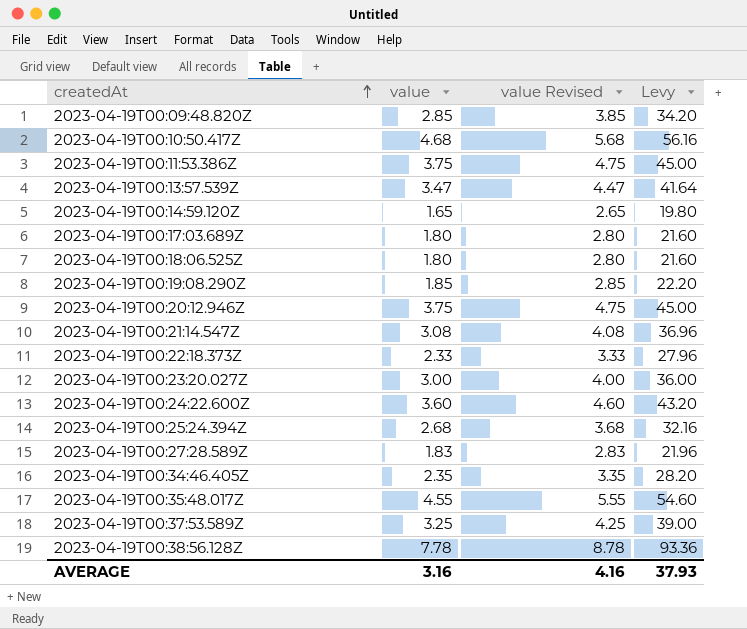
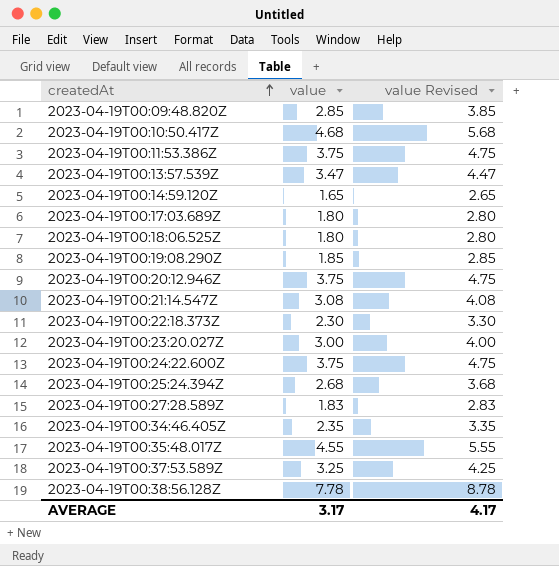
column Levy | formula: [value] * 12 -> none
2023-04-19T00:22:18.373Z | value: 2.33 -> 2.30
2023-04-19T00:22:18.373Z | value Revised: 3.33 -> 3.30
2023-04-19T00:24:22.600Z | value: 3.60 -> 3.75
2023-04-19T00:24:22.600Z | value Revised: 4.60 -> 4.75
AVERAGE | value: 3.16 -> 3.17
AVERAGE | value Revised: 4.16 -> 4.17

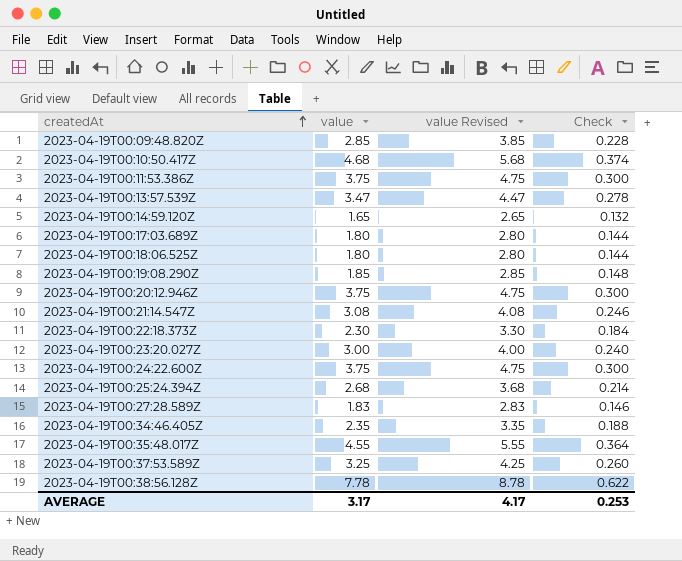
column Check | formula: none -> [value] * 0.08

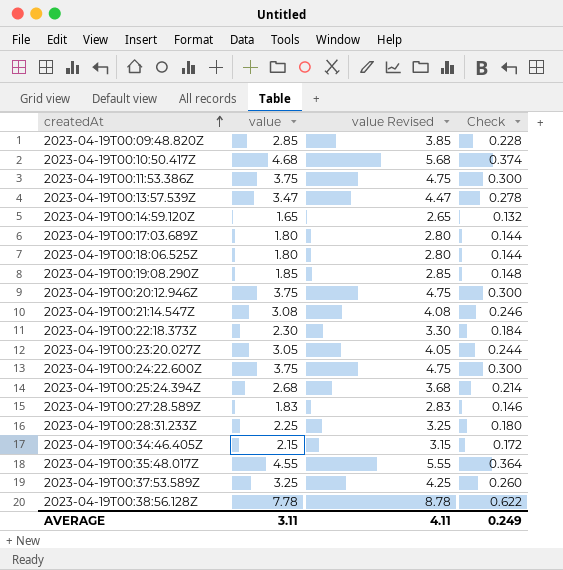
2023-04-19T00:23:20.027Z | value: 3.00 -> 3.05
2023-04-19T00:23:20.027Z | value Revised: 4.00 -> 4.05
2023-04-19T00:23:20.027Z | Check: 0.240 -> 0.244
row 2023-04-19T00:28:31.233Z: none -> 2.25 | 3.25 | 0.180
2023-04-19T00:34:46.405Z | value: 2.35 -> 2.15
2023-04-19T00:34:46.405Z | value Revised: 3.35 -> 3.15
2023-04-19T00:34:46.405Z | Check: 0.188 -> 0.172
AVERAGE | value: 3.17 -> 3.11
AVERAGE | value Revised: 4.17 -> 4.11
AVERAGE | Check: 0.253 -> 0.249

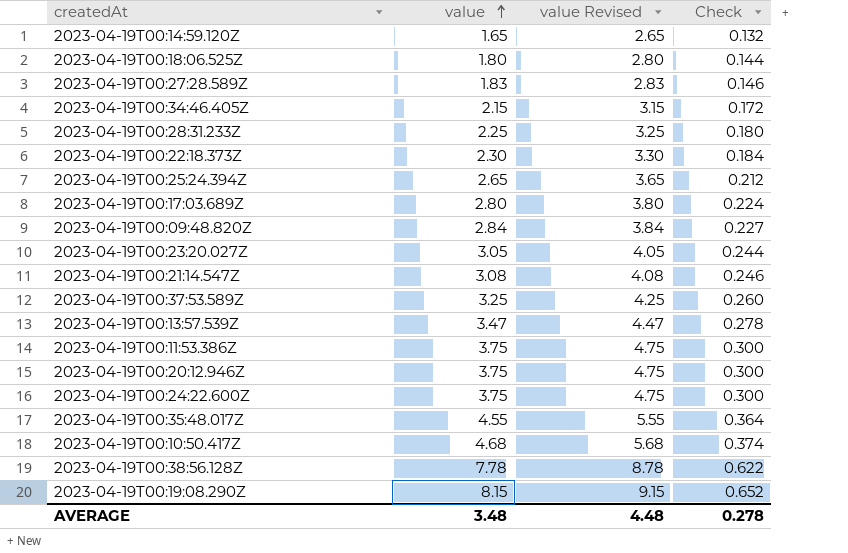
row order: createdAt ascending -> value ascending
2023-04-19T00:25:24.394Z | value: 2.68 -> 2.65
2023-04-19T00:25:24.394Z | value Revised: 3.68 -> 3.65
2023-04-19T00:25:24.394Z | Check: 0.214 -> 0.212
2023-04-19T00:17:03.689Z | value: 1.80 -> 2.80
2023-04-19T00:17:03.689Z | value Revised: 2.80 -> 3.80
2023-04-19T00:17:03.689Z | Check: 0.144 -> 0.224
2023-04-19T00:09:48.820Z | value: 2.85 -> 2.84
2023-04-19T00:09:48.820Z | value Revised: 3.85 -> 3.84
2023-04-19T00:09:48.820Z | Check: 0.228 -> 0.227
2023-04-19T00:19:08.290Z | value: 1.85 -> 8.15
2023-04-19T00:19:08.290Z | value Revised: 2.85 -> 9.15
2023-04-19T00:19:08.290Z | Check: 0.148 -> 0.652
AVERAGE | value: 3.11 -> 3.48
AVERAGE | value Revised: 4.11 -> 4.48
AVERAGE | Check: 0.249 -> 0.278

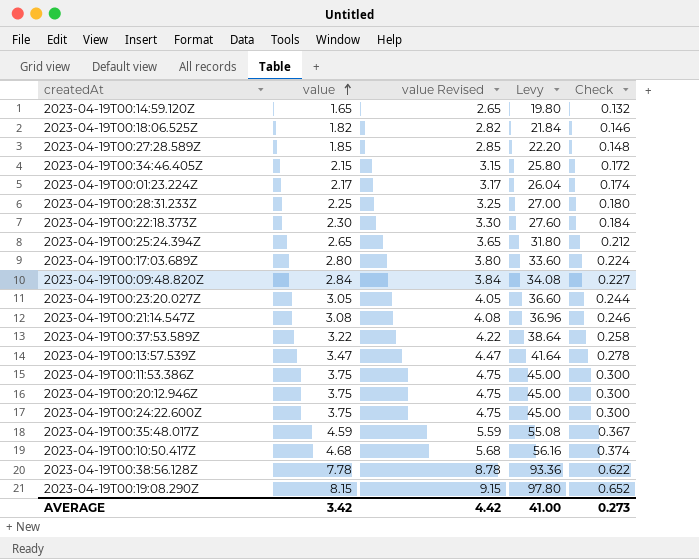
column Levy | formula: none -> [value] * 12
2023-04-19T00:18:06.525Z | value: 1.80 -> 1.82
2023-04-19T00:18:06.525Z | value Revised: 2.80 -> 2.82
2023-04-19T00:18:06.525Z | Check: 0.144 -> 0.146
2023-04-19T00:27:28.589Z | value: 1.83 -> 1.85
2023-04-19T00:27:28.589Z | value Revised: 2.83 -> 2.85
2023-04-19T00:27:28.589Z | Check: 0.146 -> 0.148
row 2023-04-19T00:01:23.224Z: none -> 2.17 | 3.17 | 26.04 | 0.174
2023-04-19T00:37:53.589Z | value: 3.25 -> 3.22
2023-04-19T00:37:53.589Z | value Revised: 4.25 -> 4.22
2023-04-19T00:37:53.589Z | Check: 0.260 -> 0.258
2023-04-19T00:35:48.017Z | value: 4.55 -> 4.59
2023-04-19T00:35:48.017Z | value Revised: 5.55 -> 5.59
2023-04-19T00:35:48.017Z | Check: 0.364 -> 0.367
AVERAGE | value: 3.48 -> 3.42
AVERAGE | value Revised: 4.48 -> 4.42
AVERAGE | Check: 0.278 -> 0.273

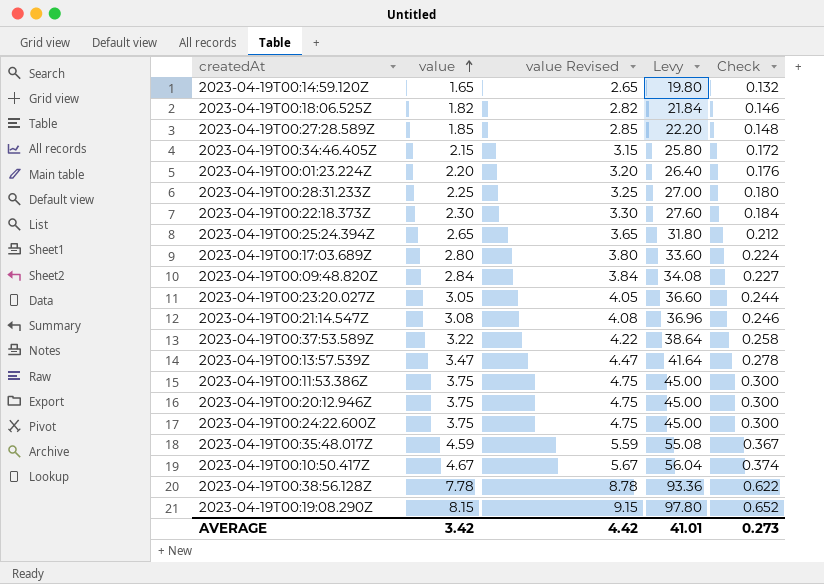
2023-04-19T00:01:23.224Z | value: 2.17 -> 2.20
2023-04-19T00:01:23.224Z | value Revised: 3.17 -> 3.20
2023-04-19T00:01:23.224Z | Levy: 26.04 -> 26.40
2023-04-19T00:01:23.224Z | Check: 0.174 -> 0.176
2023-04-19T00:10:50.417Z | value: 4.68 -> 4.67
2023-04-19T00:10:50.417Z | value Revised: 5.68 -> 5.67
2023-04-19T00:10:50.417Z | Levy: 56.16 -> 56.04
AVERAGE | Levy: 41.00 -> 41.01

